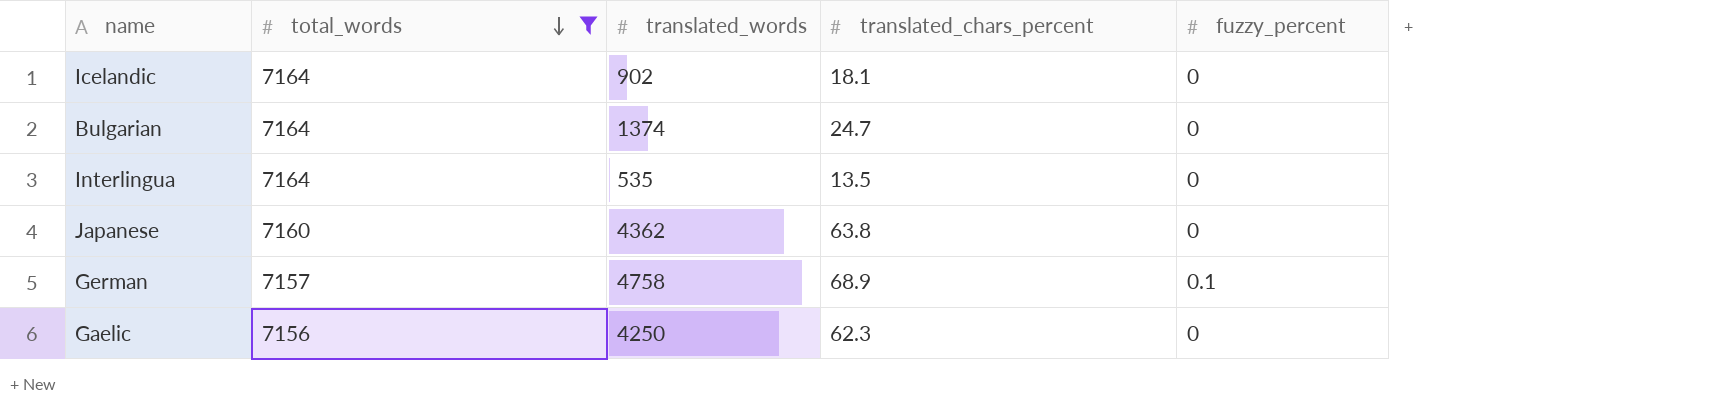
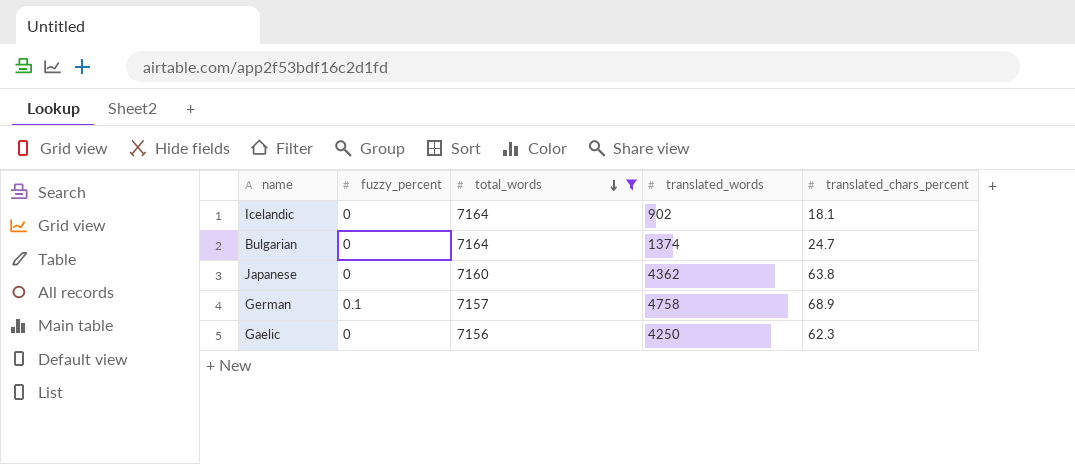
column fuzzy_percent | position: 5 -> 2
row Interlingua: 7164 | 535 | 13.5 | 0 -> none

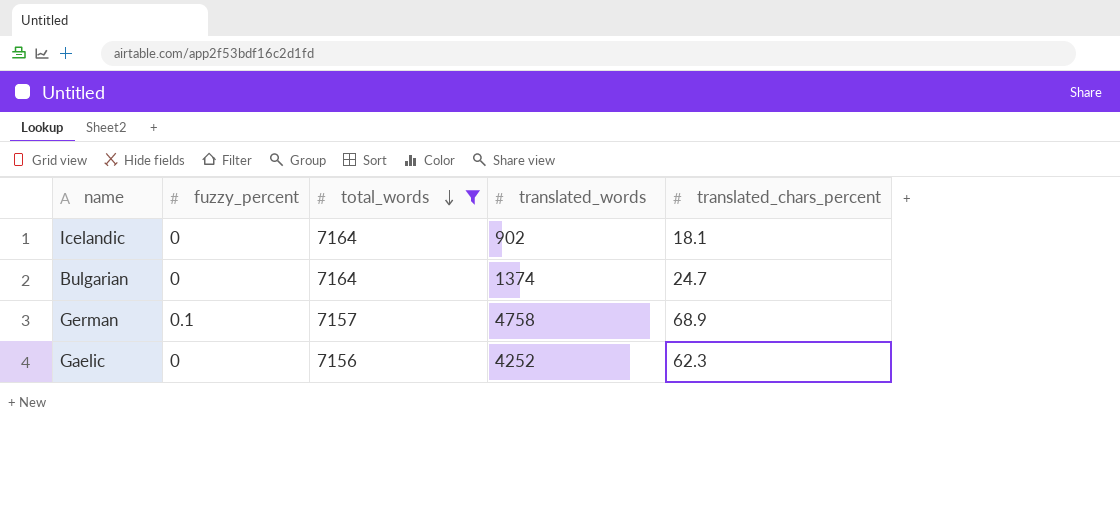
row Japanese: 0 | 7160 | 4362 | 63.8 -> none
Gaelic | translated_words: 4250 -> 4252

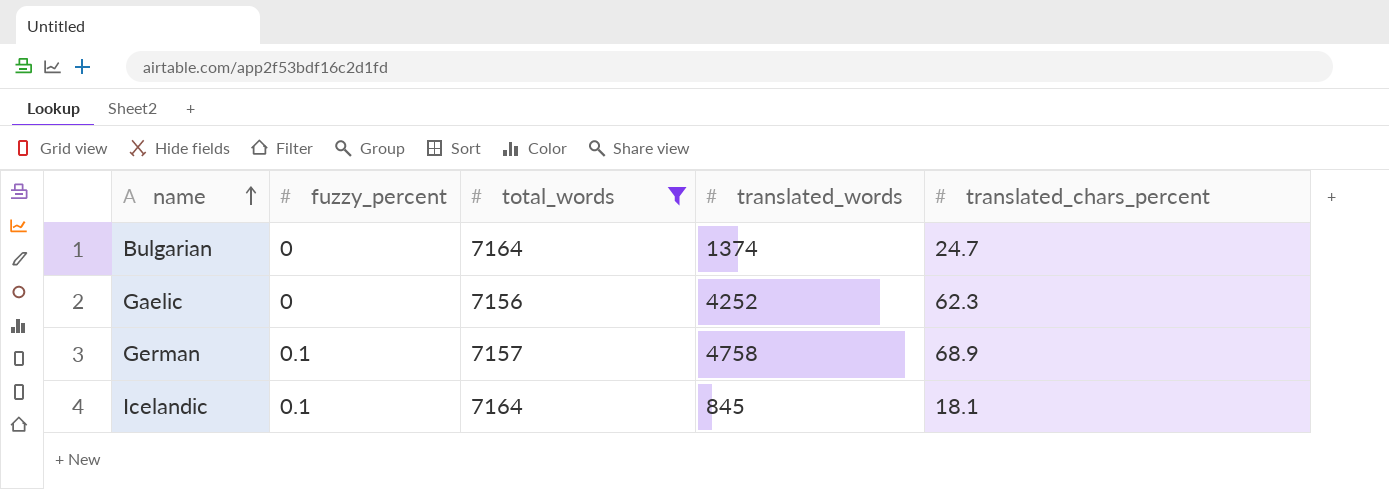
row order: total_words descending -> name ascending
Icelandic | fuzzy_percent: 0 -> 0.1
Icelandic | translated_words: 902 -> 845

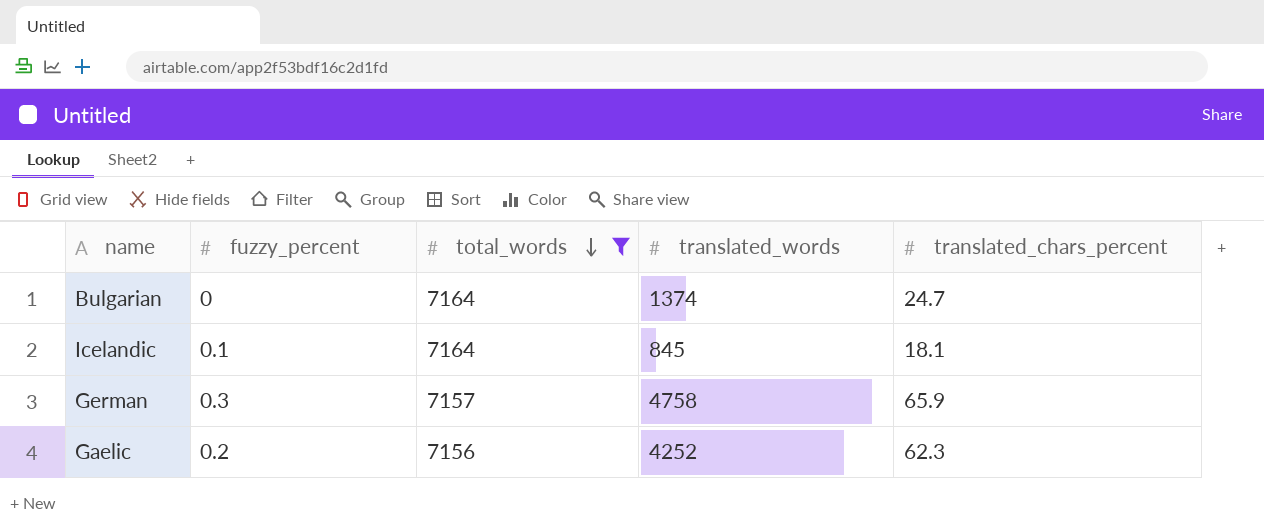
row order: name ascending -> total_words descending
German | fuzzy_percent: 0.1 -> 0.3
German | translated_chars_percent: 68.9 -> 65.9
Gaelic | fuzzy_percent: 0 -> 0.2

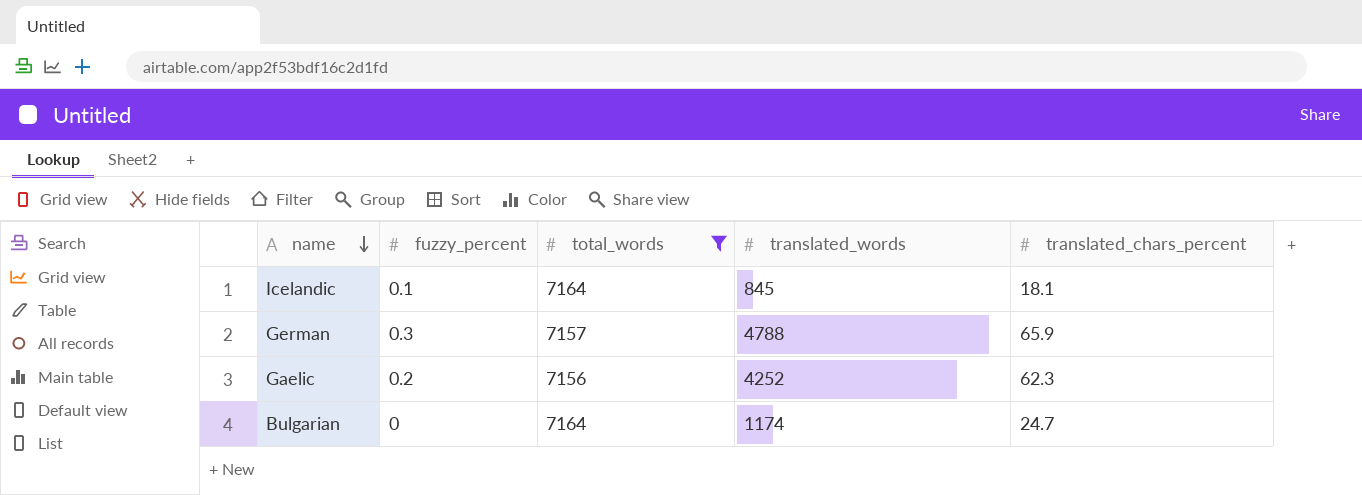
row order: total_words descending -> name descending
German | translated_words: 4758 -> 4788
Bulgarian | translated_words: 1374 -> 1174

